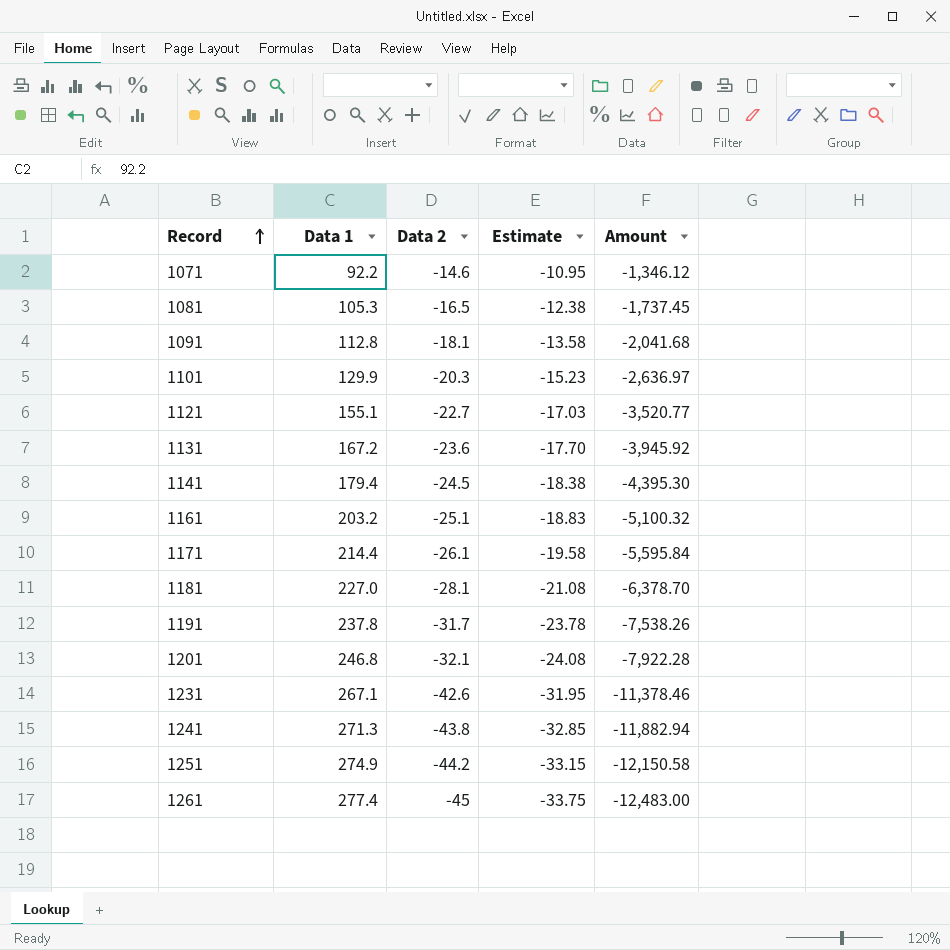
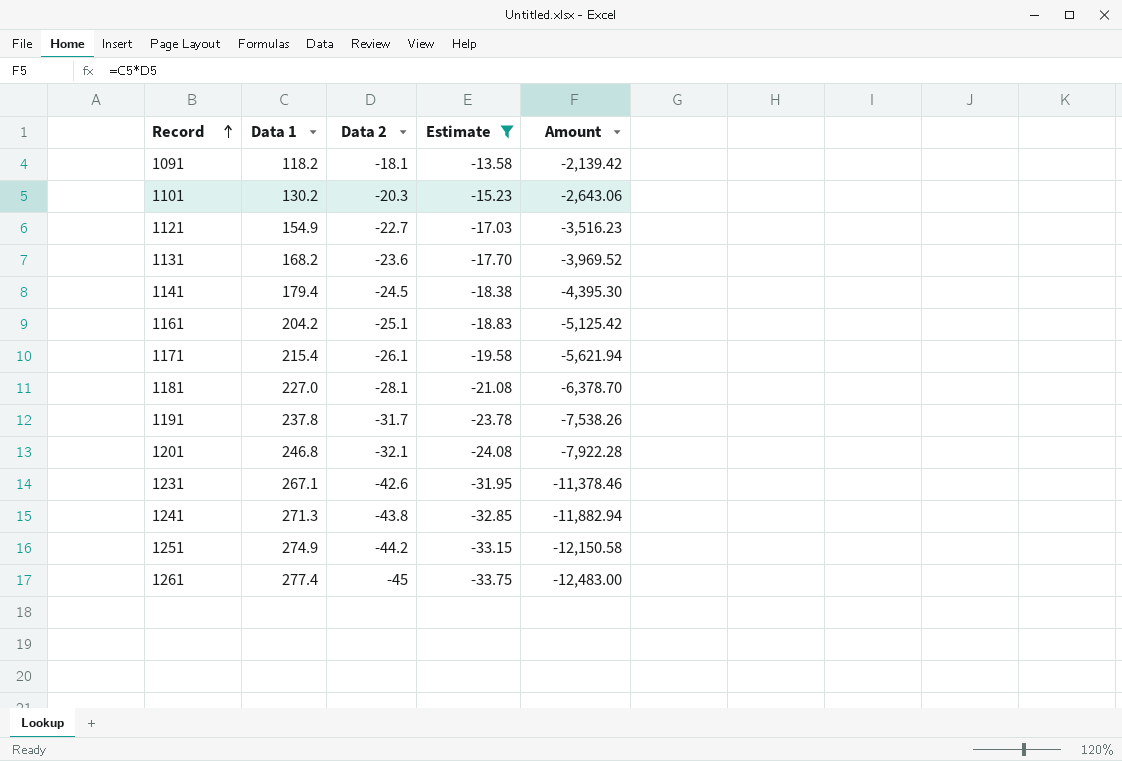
filter: none -> Estimate <= -13.58
1091 | Data 1: 112.8 -> 118.2
1091 | Amount: -2,041.68 -> -2,139.42
1101 | Data 1: 129.9 -> 130.2
1101 | Amount: -2,636.97 -> -2,643.06
1121 | Data 1: 155.1 -> 154.9
1121 | Amount: -3,520.77 -> -3,516.23
1131 | Data 1: 167.2 -> 168.2
1131 | Amount: -3,945.92 -> -3,969.52
1161 | Data 1: 203.2 -> 204.2
1161 | Amount: -5,100.32 -> -5,125.42
1171 | Data 1: 214.4 -> 215.4
1171 | Amount: -5,595.84 -> -5,621.94

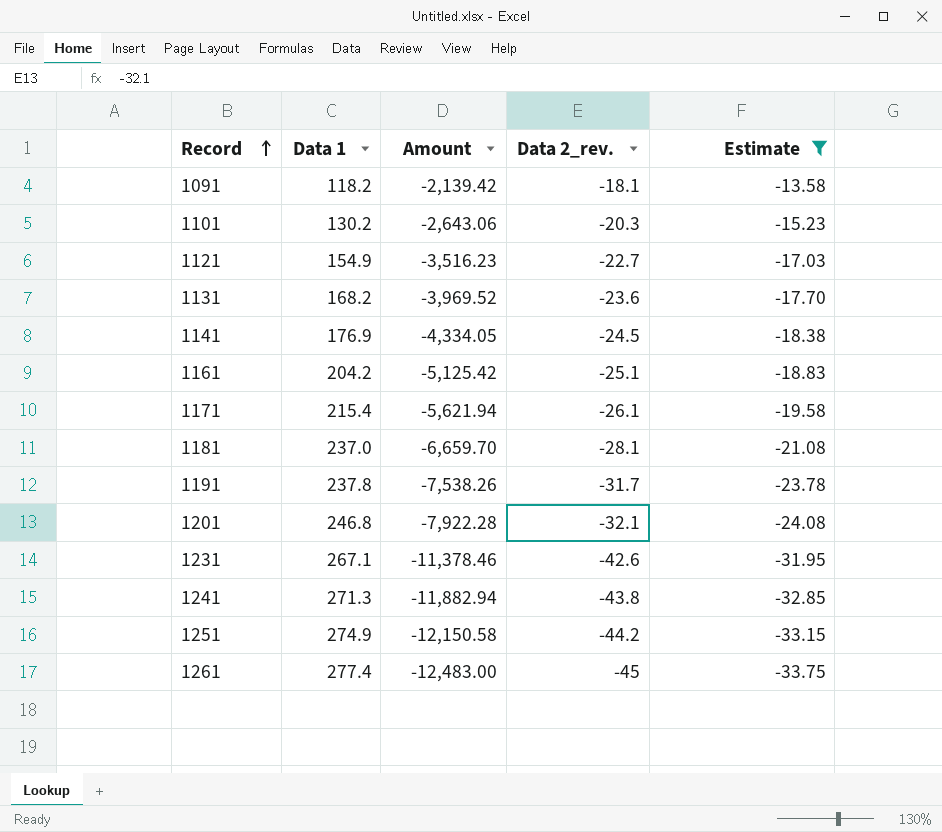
column Amount | position: 5 -> 3
column name: Data 2 -> Data 2_rev.
1141 | Data 1: 179.4 -> 176.9
1141 | Amount: -4,395.30 -> -4,334.05
1181 | Data 1: 227.0 -> 237.0
1181 | Amount: -6,378.70 -> -6,659.70

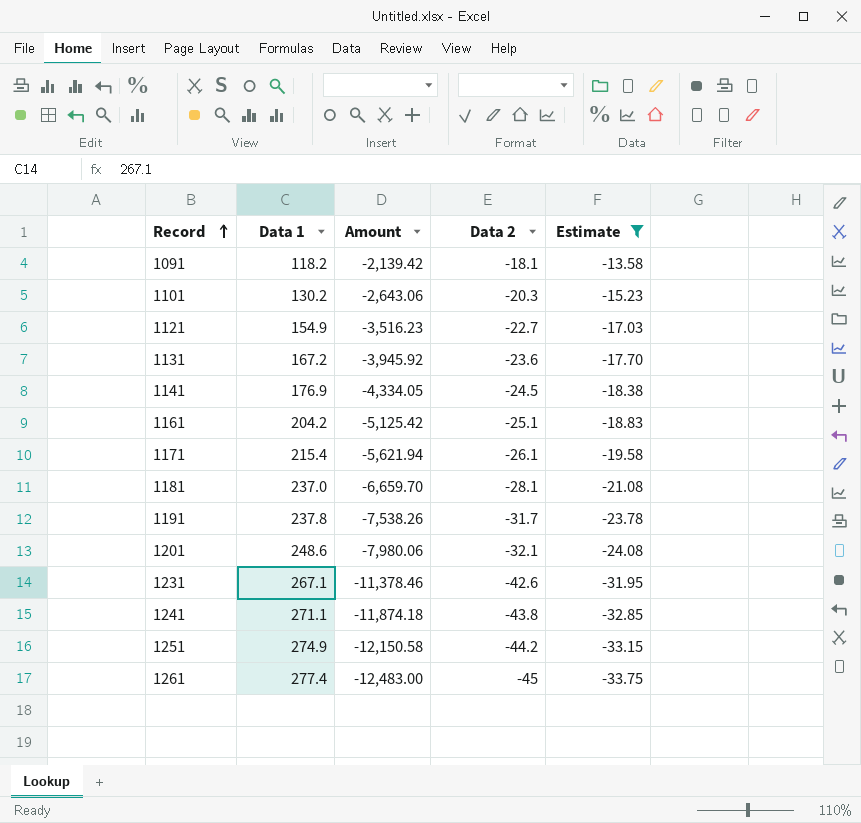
column name: Data 2_rev. -> Data 2
1131 | Data 1: 168.2 -> 167.2
1131 | Amount: -3,969.52 -> -3,945.92
1201 | Data 1: 246.8 -> 248.6
1201 | Amount: -7,922.28 -> -7,980.06
1241 | Data 1: 271.3 -> 271.1
1241 | Amount: -11,882.94 -> -11,874.18

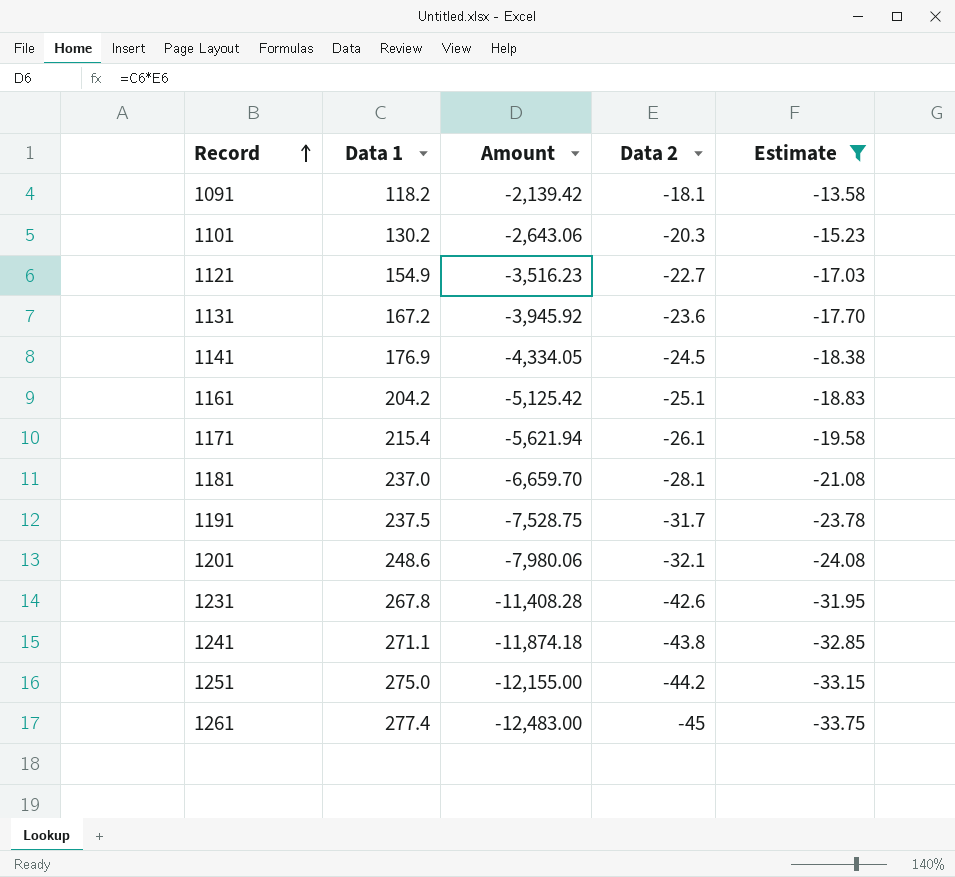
1191 | Data 1: 237.8 -> 237.5
1191 | Amount: -7,538.26 -> -7,528.75
1231 | Data 1: 267.1 -> 267.8
1231 | Amount: -11,378.46 -> -11,408.28
1251 | Data 1: 274.9 -> 275.0
1251 | Amount: -12,150.58 -> -12,155.00

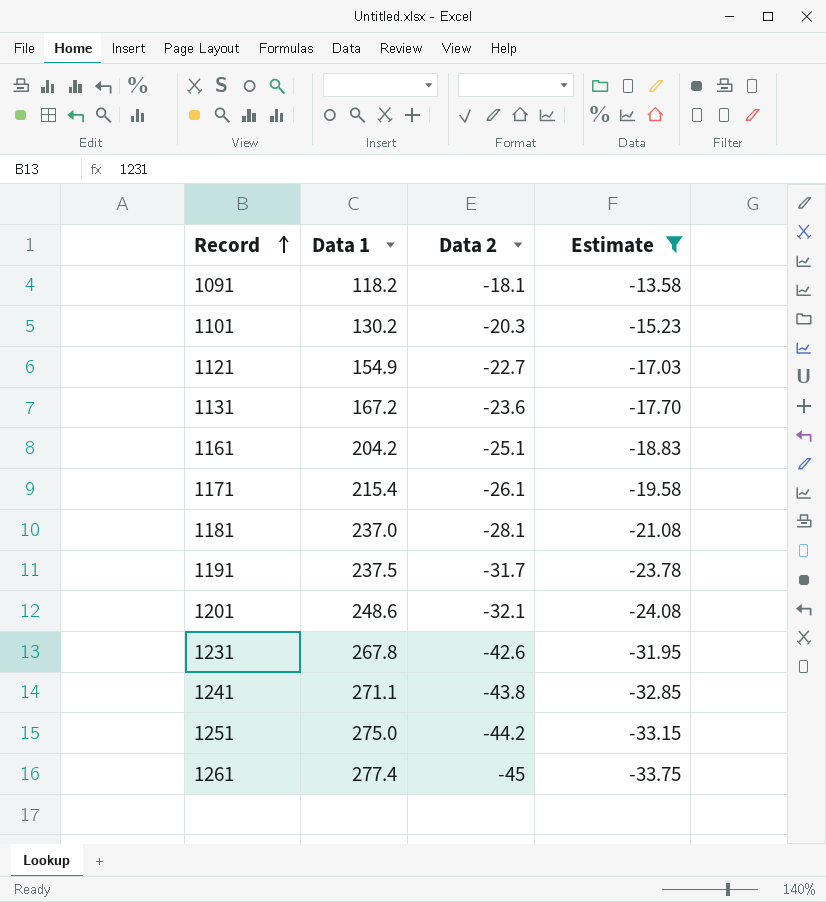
column Amount | formula: [Data 1] * [Data 2] -> none
row 1141: 176.9 | -4,334.05 | -24.5 | -18.38 -> none

